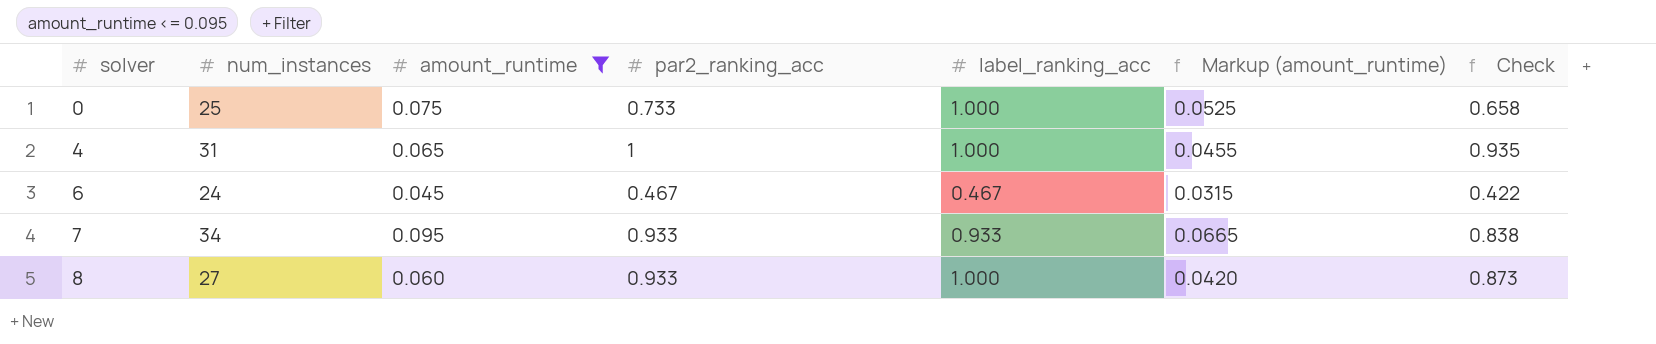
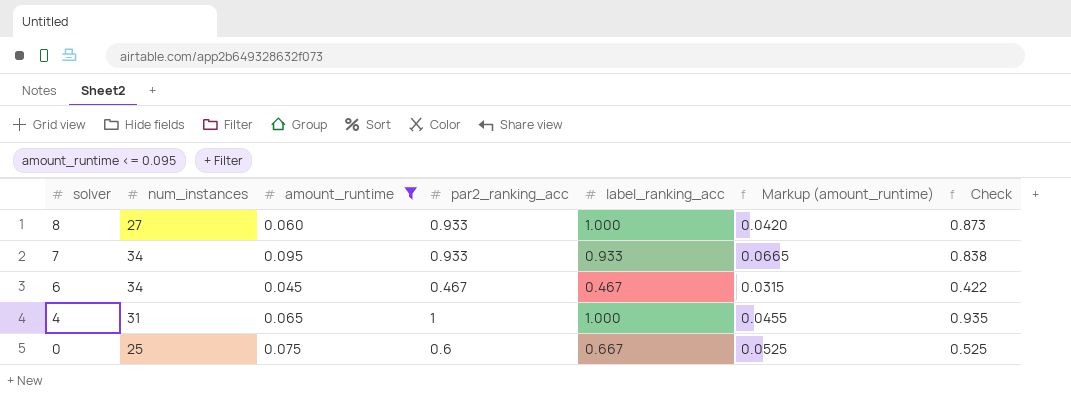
row order: solver ascending -> solver descending
6 | num_instances: 24 -> 34
0 | par2_ranking_acc: 0.733 -> 0.6
0 | label_ranking_acc: 1.000 -> 0.667
0 | Check: 0.658 -> 0.525

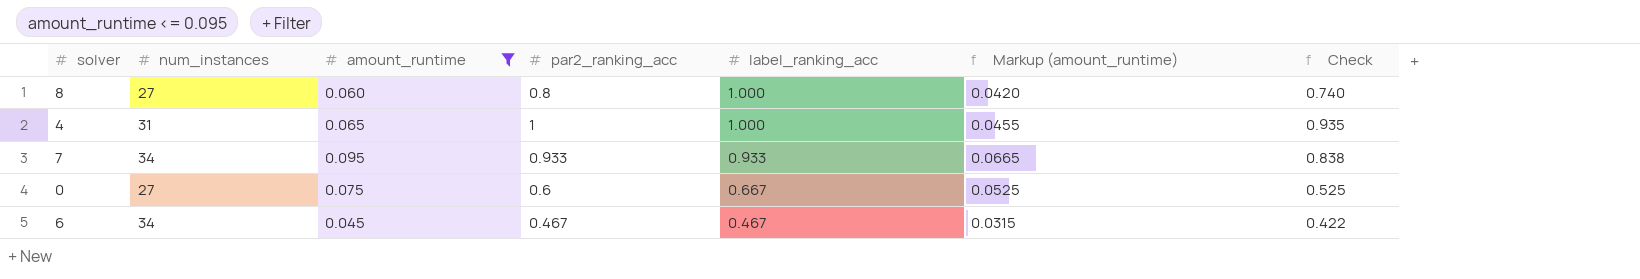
row order: solver descending -> label_ranking_acc descending
8 | par2_ranking_acc: 0.933 -> 0.8
8 | Check: 0.873 -> 0.740
0 | num_instances: 25 -> 27

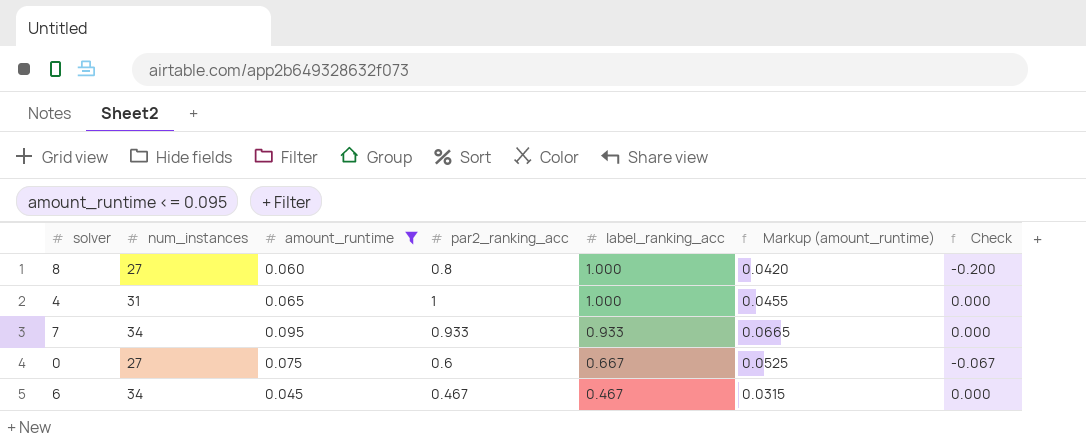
column Check | formula: [par2_ranking_acc] - [amount_runtime] -> [par2_ranking_acc] - [label_ranking_acc]

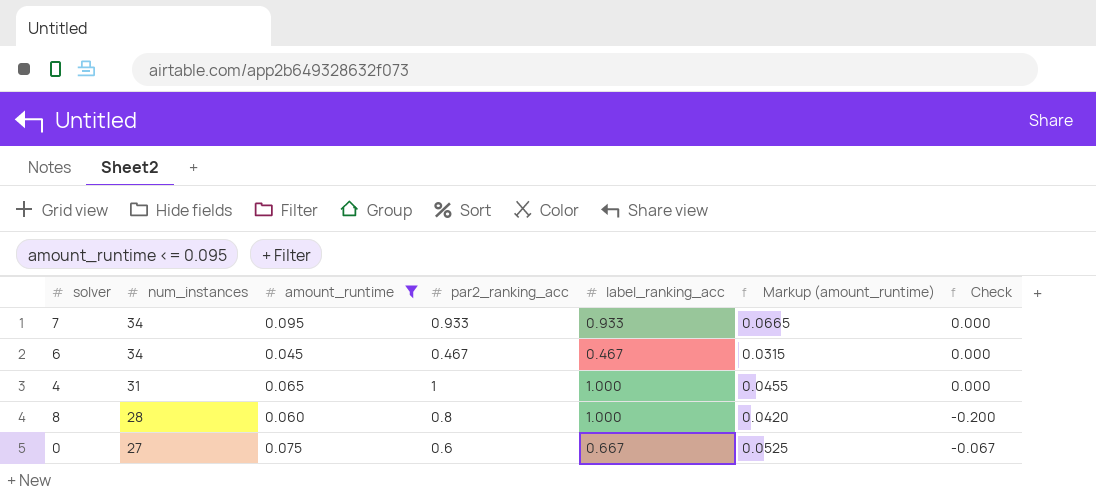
row order: label_ranking_acc descending -> num_instances descending
8 | num_instances: 27 -> 28

